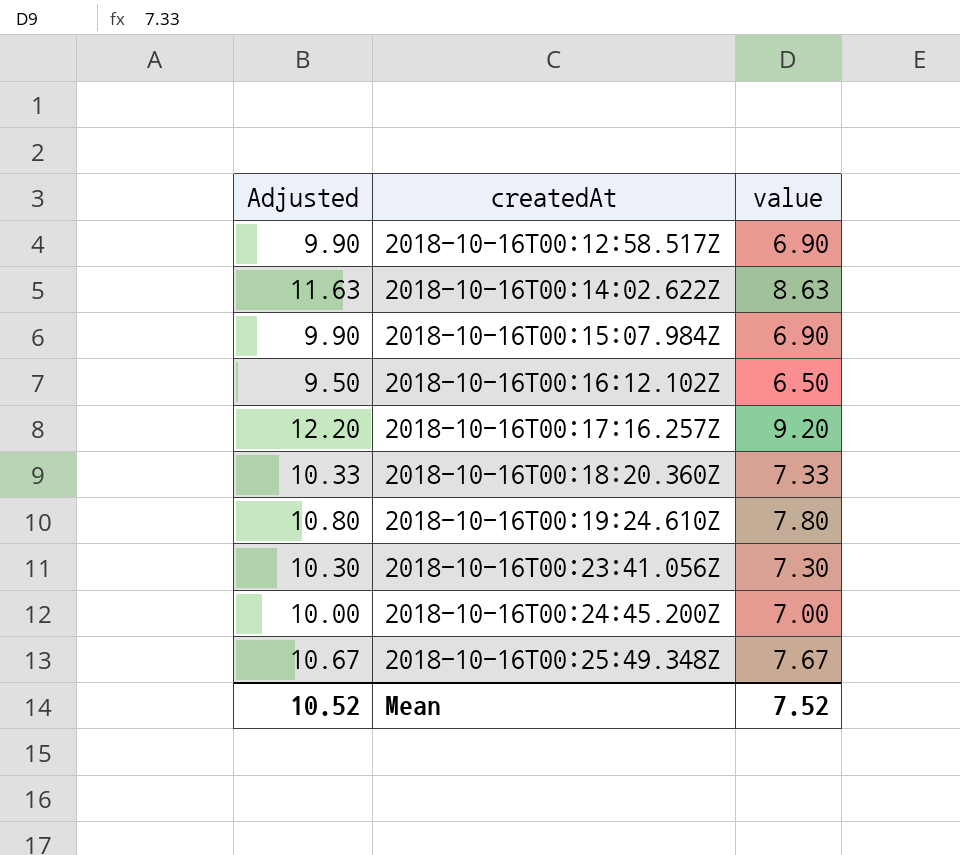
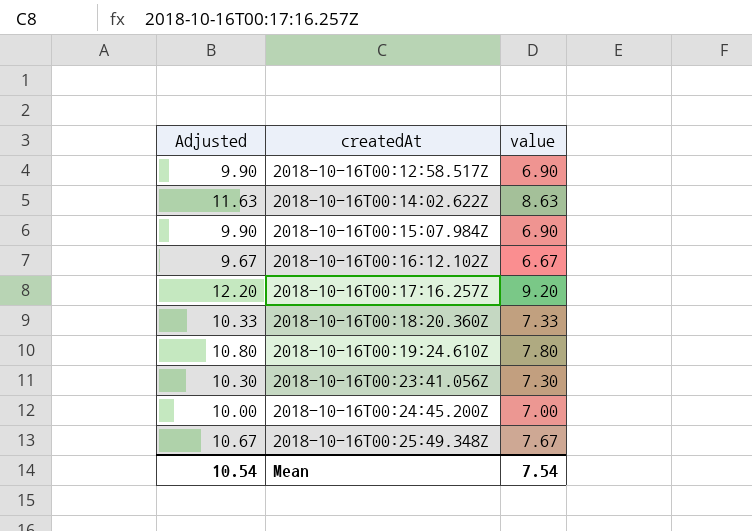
2018-10-16T00:16:12.102Z | Adjusted: 9.50 -> 9.67
2018-10-16T00:16:12.102Z | value: 6.50 -> 6.67
Mean | Adjusted: 10.52 -> 10.54
Mean | value: 7.52 -> 7.54

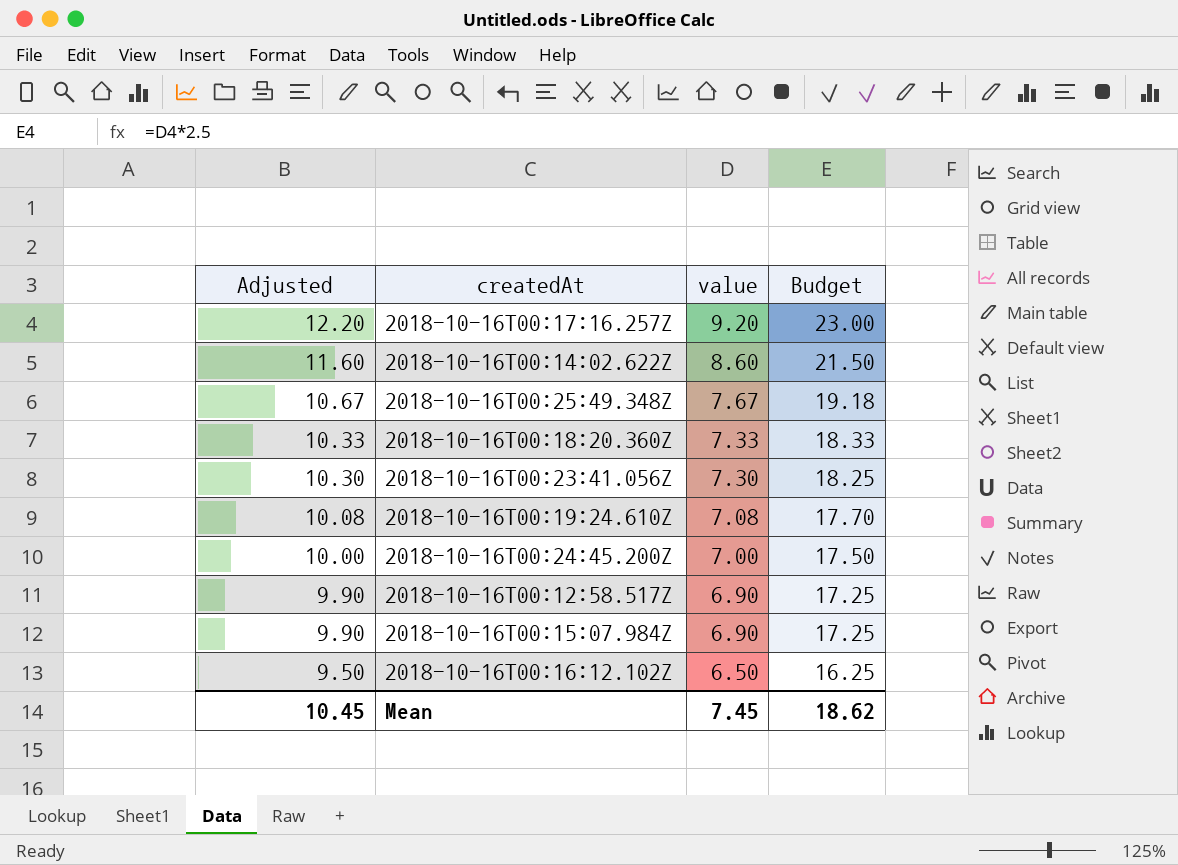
row order: createdAt ascending -> Adjusted descending
column Budget | formula: none -> [value] * 2.5
2018-10-16T00:14:02.622Z | Adjusted: 11.63 -> 11.60
2018-10-16T00:14:02.622Z | value: 8.63 -> 8.60
2018-10-16T00:19:24.610Z | Adjusted: 10.80 -> 10.08
2018-10-16T00:19:24.610Z | value: 7.80 -> 7.08
2018-10-16T00:16:12.102Z | Adjusted: 9.67 -> 9.50
2018-10-16T00:16:12.102Z | value: 6.67 -> 6.50
Mean | Adjusted: 10.54 -> 10.45
Mean | value: 7.54 -> 7.45

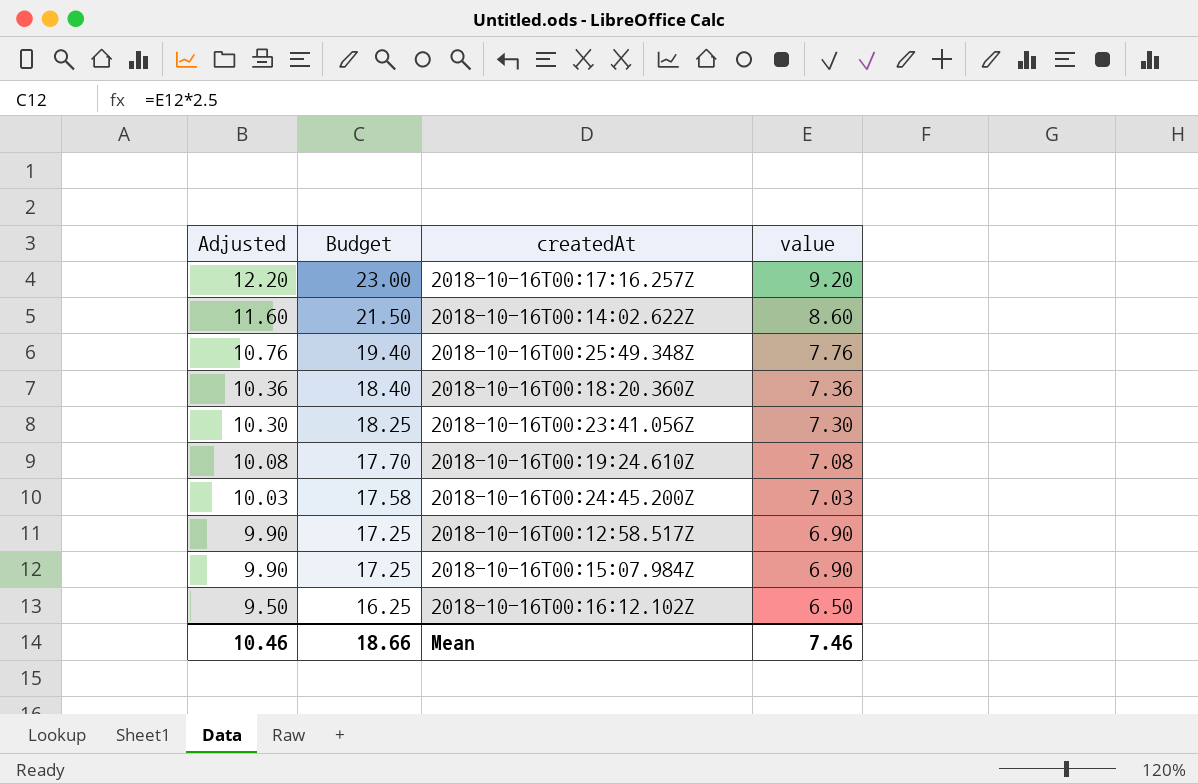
column Budget | position: 4 -> 2
2018-10-16T00:25:49.348Z | Adjusted: 10.67 -> 10.76
2018-10-16T00:25:49.348Z | Budget: 19.18 -> 19.40
2018-10-16T00:25:49.348Z | value: 7.67 -> 7.76
2018-10-16T00:18:20.360Z | Adjusted: 10.33 -> 10.36
2018-10-16T00:18:20.360Z | Budget: 18.33 -> 18.40
2018-10-16T00:18:20.360Z | value: 7.33 -> 7.36
2018-10-16T00:24:45.200Z | Adjusted: 10.00 -> 10.03
2018-10-16T00:24:45.200Z | Budget: 17.50 -> 17.58
2018-10-16T00:24:45.200Z | value: 7.00 -> 7.03
Mean | Adjusted: 10.45 -> 10.46
Mean | Budget: 18.62 -> 18.66
Mean | value: 7.45 -> 7.46

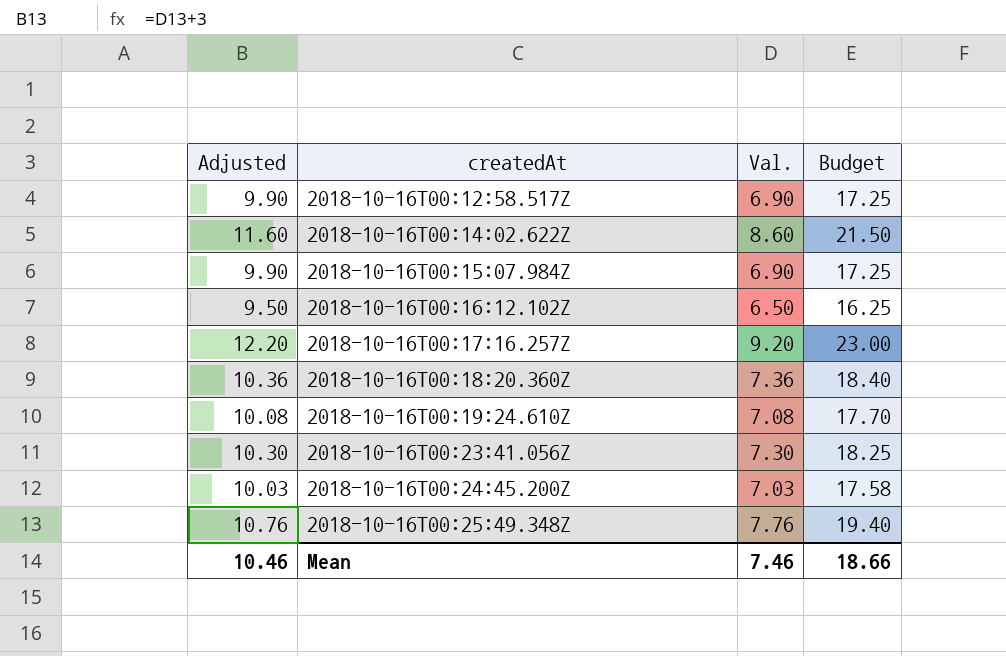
row order: Adjusted descending -> createdAt ascending
column name: value -> Val.
column Budget | position: 2 -> 4

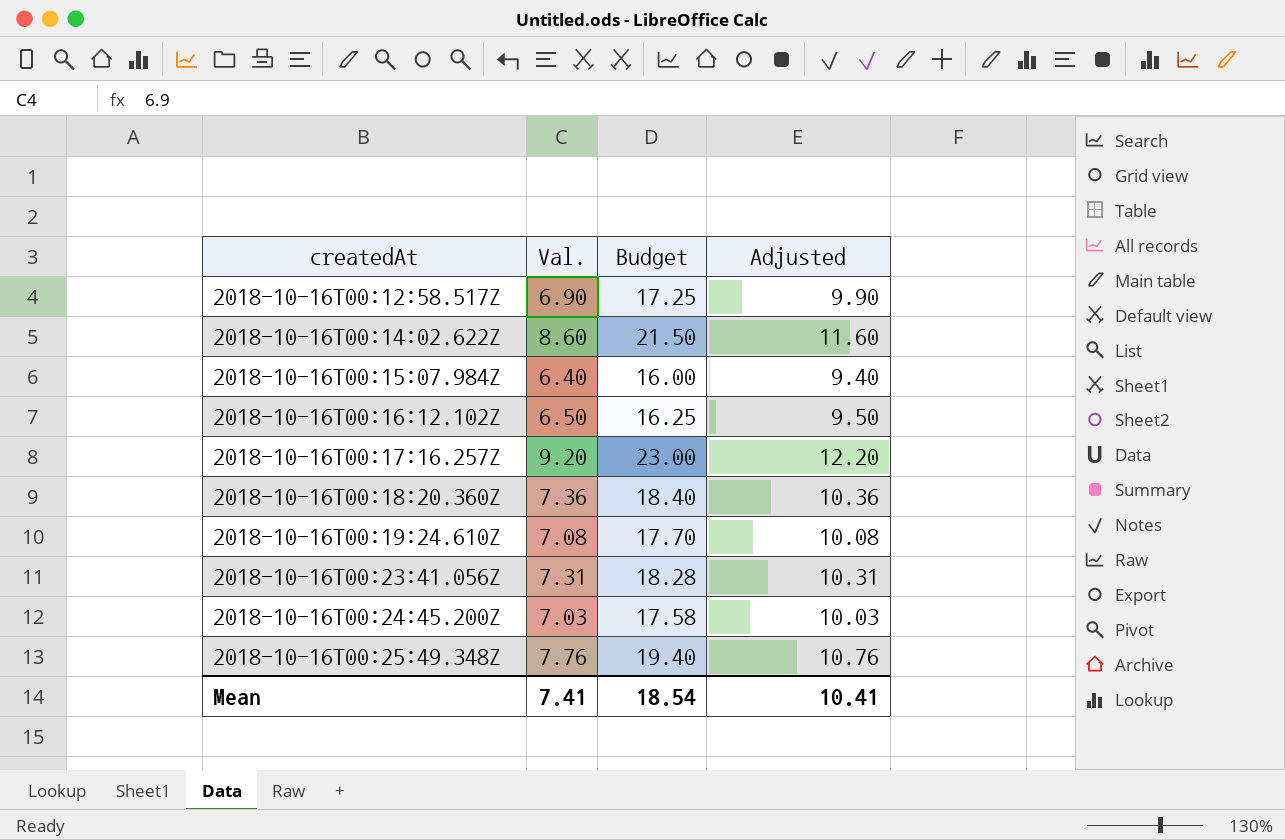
column Adjusted | position: 1 -> 4
2018-10-16T00:15:07.984Z | Val.: 6.90 -> 6.40
2018-10-16T00:15:07.984Z | Budget: 17.25 -> 16.00
2018-10-16T00:15:07.984Z | Adjusted: 9.90 -> 9.40
2018-10-16T00:23:41.056Z | Val.: 7.30 -> 7.31
2018-10-16T00:23:41.056Z | Budget: 18.25 -> 18.28
2018-10-16T00:23:41.056Z | Adjusted: 10.30 -> 10.31
Mean | Val.: 7.46 -> 7.41
Mean | Budget: 18.66 -> 18.54
Mean | Adjusted: 10.46 -> 10.41

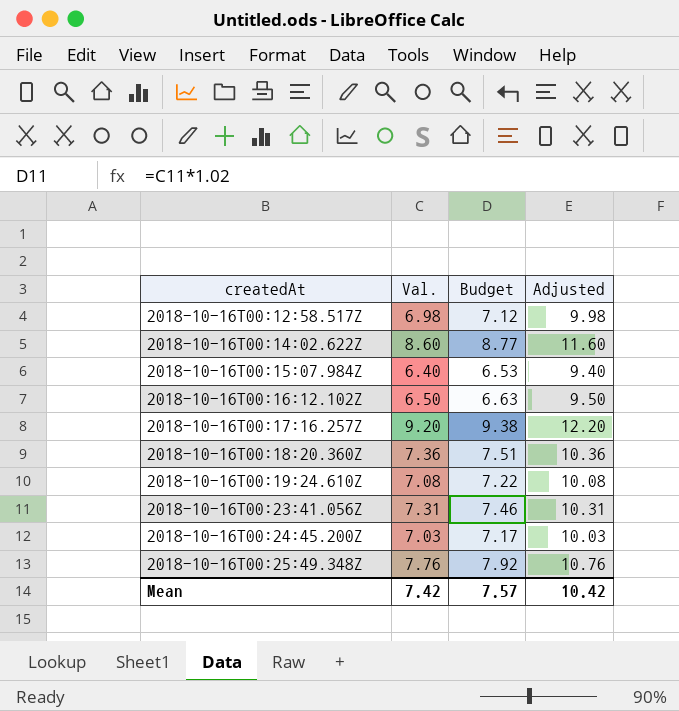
column Budget | formula: [Val.] * 2.5 -> [Val.] * 1.02
2018-10-16T00:12:58.517Z | Val.: 6.90 -> 6.98
2018-10-16T00:12:58.517Z | Adjusted: 9.90 -> 9.98
Mean | Val.: 7.41 -> 7.42
Mean | Budget: 18.54 -> 7.57
Mean | Adjusted: 10.41 -> 10.42

